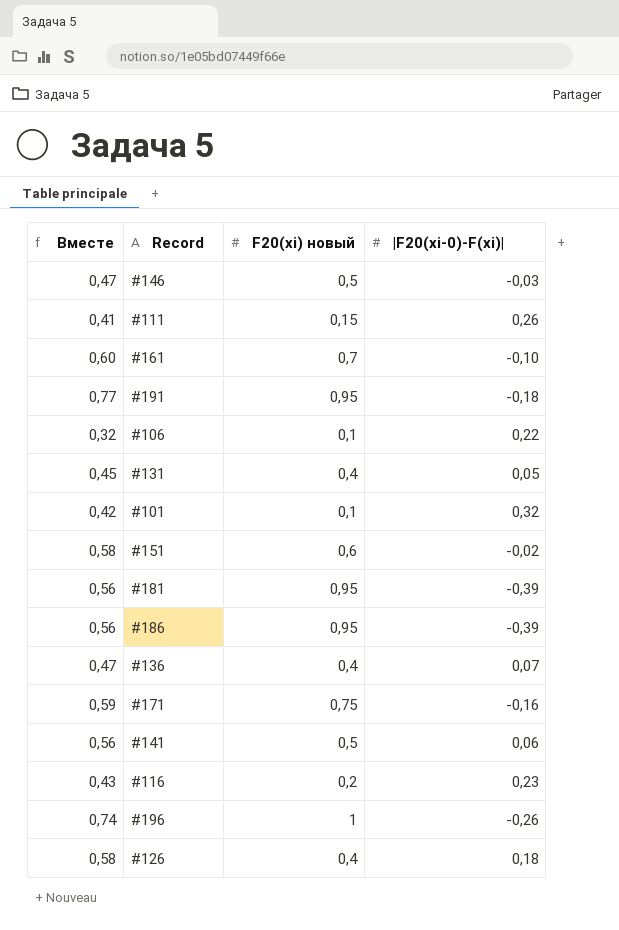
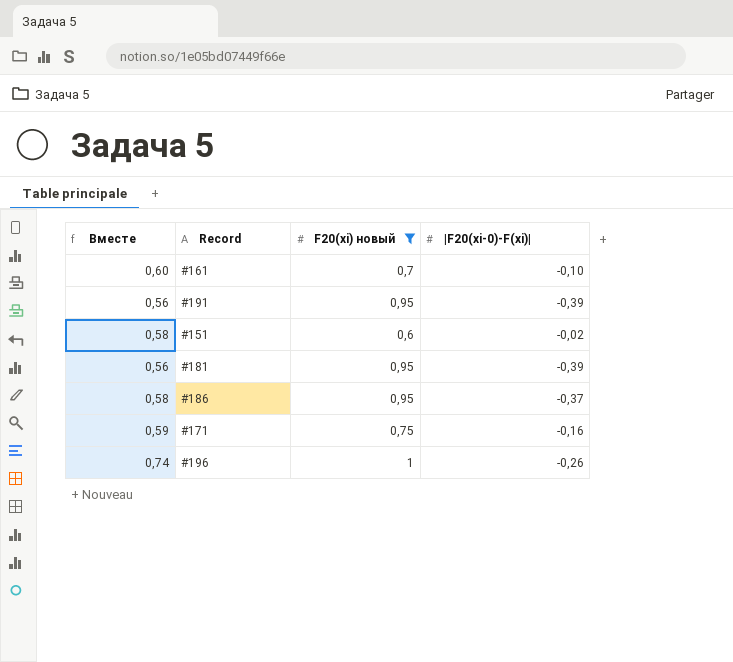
filter: none -> F20(xi) новый >= 0,6
#191 | Вместе: 0,77 -> 0,56
#191 | |F20(xi-0)-F(xi)|: -0,18 -> -0,39
#186 | Вместе: 0,56 -> 0,58
#186 | |F20(xi-0)-F(xi)|: -0,39 -> -0,37

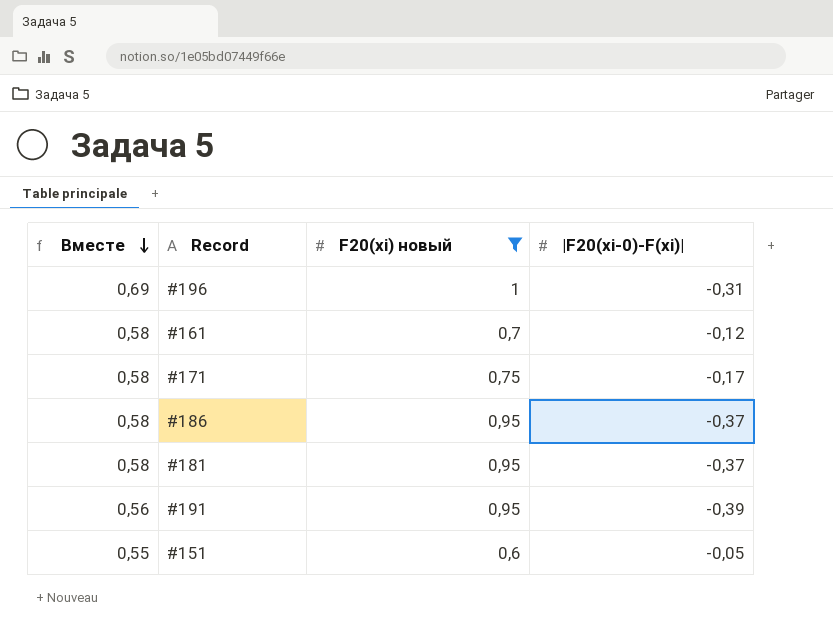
row order: none -> Вместе descending
#196 | Вместе: 0,74 -> 0,69
#196 | |F20(xi-0)-F(xi)|: -0,26 -> -0,31
#161 | Вместе: 0,60 -> 0,58
#161 | |F20(xi-0)-F(xi)|: -0,10 -> -0,12
#171 | Вместе: 0,59 -> 0,58
#171 | |F20(xi-0)-F(xi)|: -0,16 -> -0,17
#181 | Вместе: 0,56 -> 0,58
#181 | |F20(xi-0)-F(xi)|: -0,39 -> -0,37
#151 | Вместе: 0,58 -> 0,55
#151 | |F20(xi-0)-F(xi)|: -0,02 -> -0,05

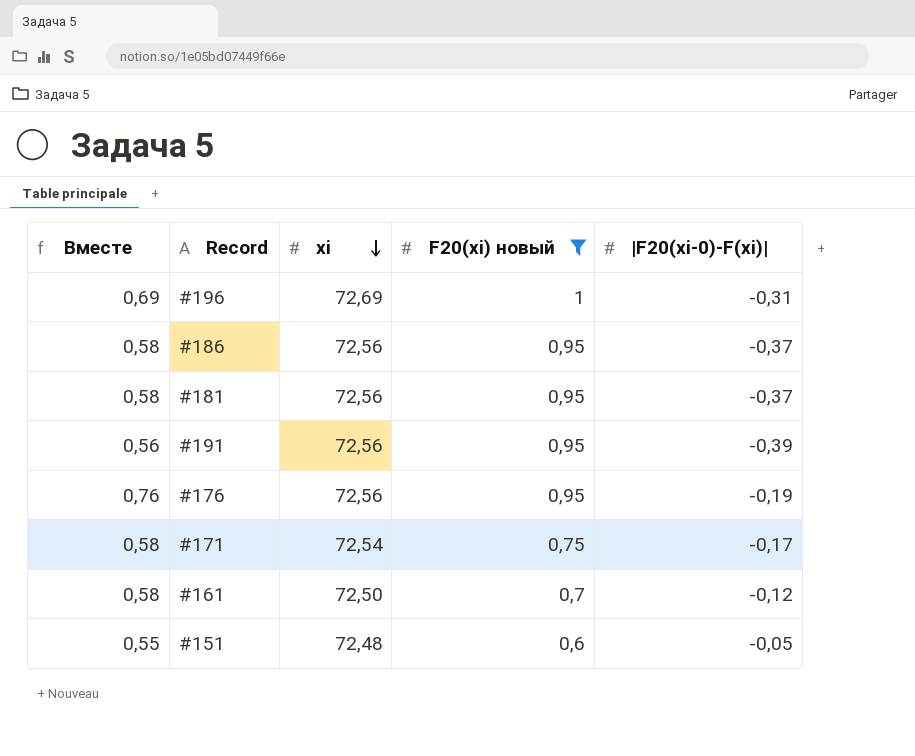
row order: Вместе descending -> xi descending
column xi | position: none -> 3
row #176: none -> 0,76 | 72,56 | 0,95 | -0,19

